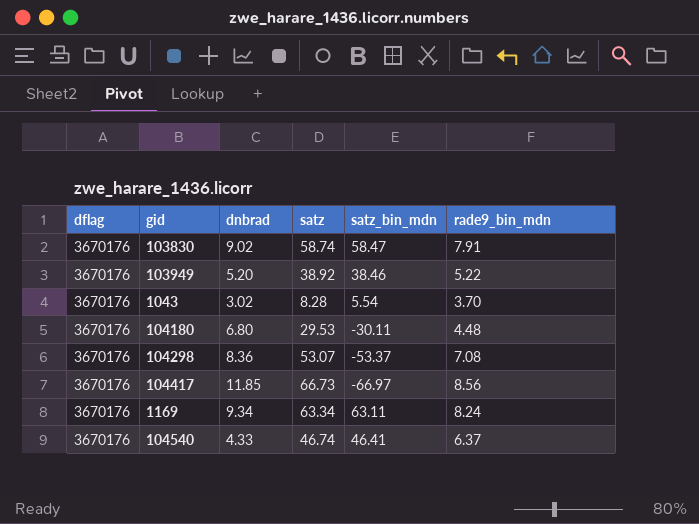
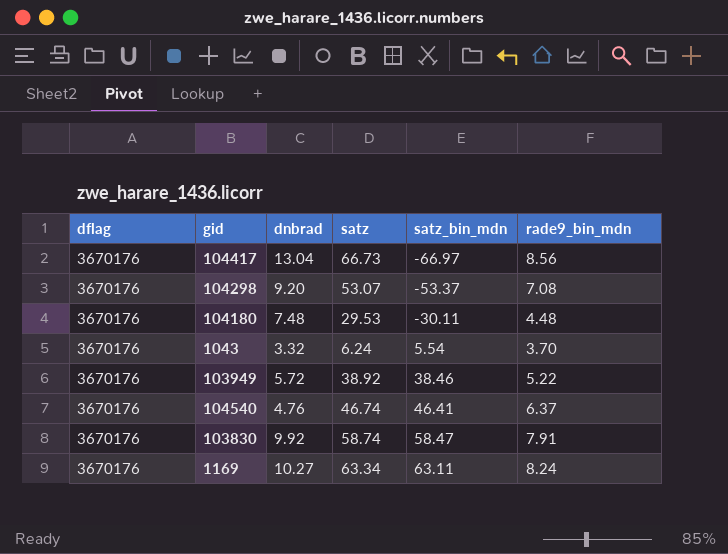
row order: none -> satz_bin_mdn ascending
104417 | dnbrad: 11.85 -> 13.04
104298 | dnbrad: 8.36 -> 9.20
104180 | dnbrad: 6.80 -> 7.48
1043 | dnbrad: 3.02 -> 3.32
1043 | satz: 8.28 -> 6.24
103949 | dnbrad: 5.20 -> 5.72
104540 | dnbrad: 4.33 -> 4.76
103830 | dnbrad: 9.02 -> 9.92
1169 | dnbrad: 9.34 -> 10.27

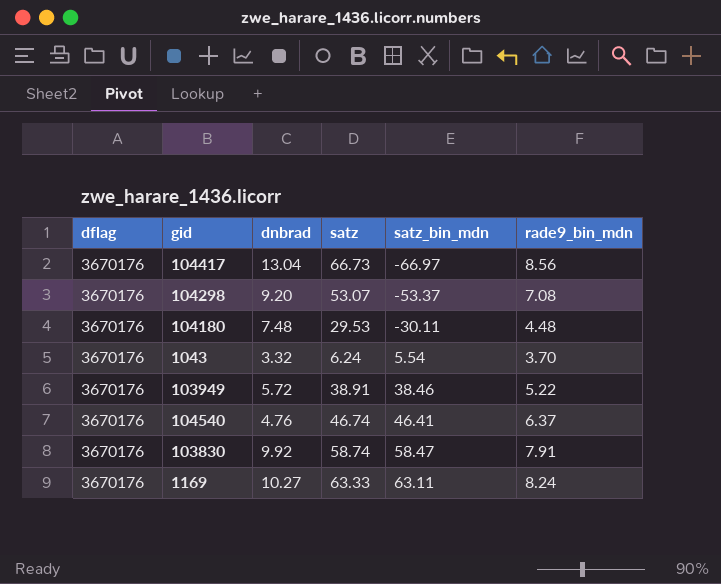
103949 | satz: 38.92 -> 38.91
1169 | satz: 63.34 -> 63.33

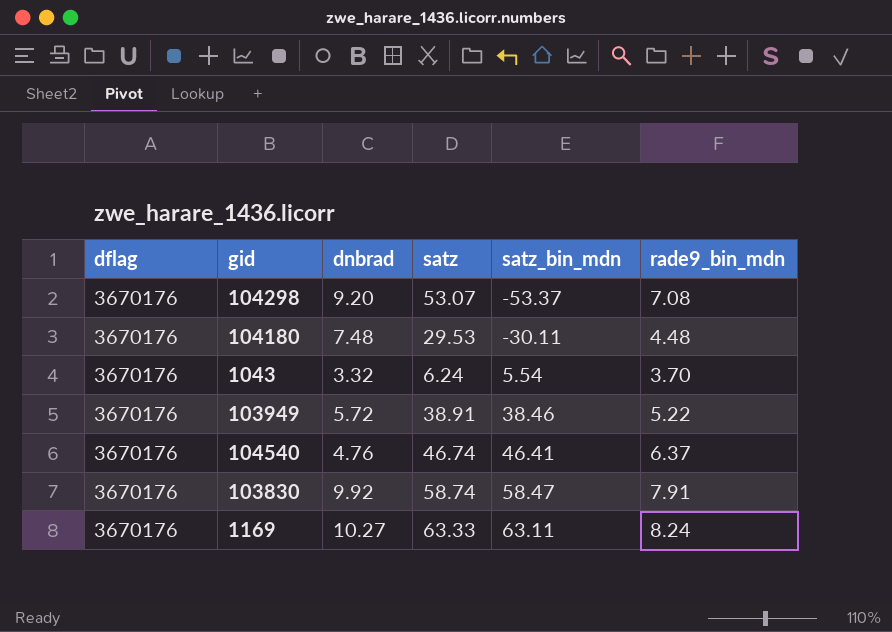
row 104417: 3670176 | 13.04 | 66.73 | -66.97 | 8.56 -> none

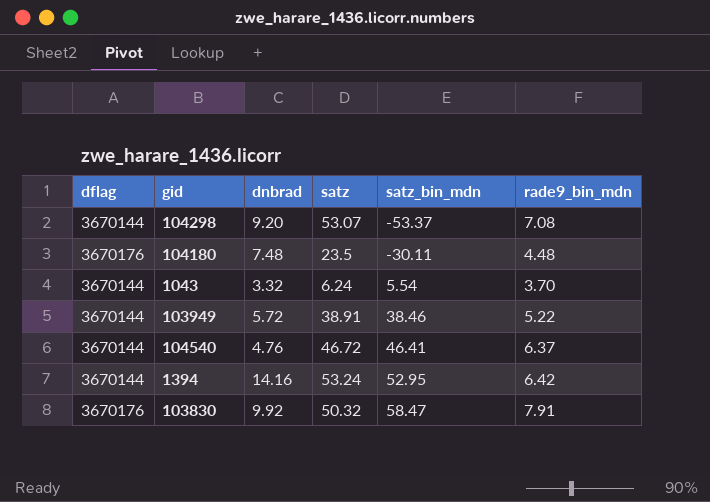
row 1169: 3670176 | 10.27 | 63.33 | 63.11 | 8.24 -> none
104298 | dflag: 3670176 -> 3670144
104180 | satz: 29.53 -> 23.5
1043 | dflag: 3670176 -> 3670144
103949 | dflag: 3670176 -> 3670144
104540 | dflag: 3670176 -> 3670144
104540 | satz: 46.74 -> 46.72
row 1394: none -> 3670144 | 14.16 | 53.24 | 52.95 | 6.42
103830 | satz: 58.74 -> 50.32

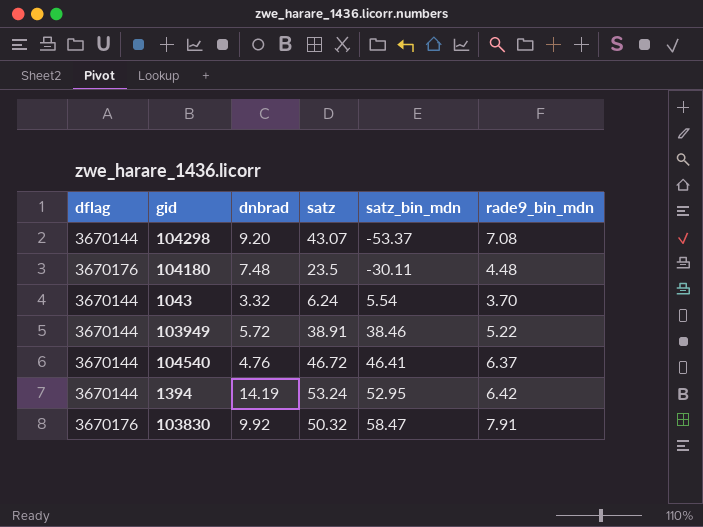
104298 | satz: 53.07 -> 43.07
1394 | dnbrad: 14.16 -> 14.19

